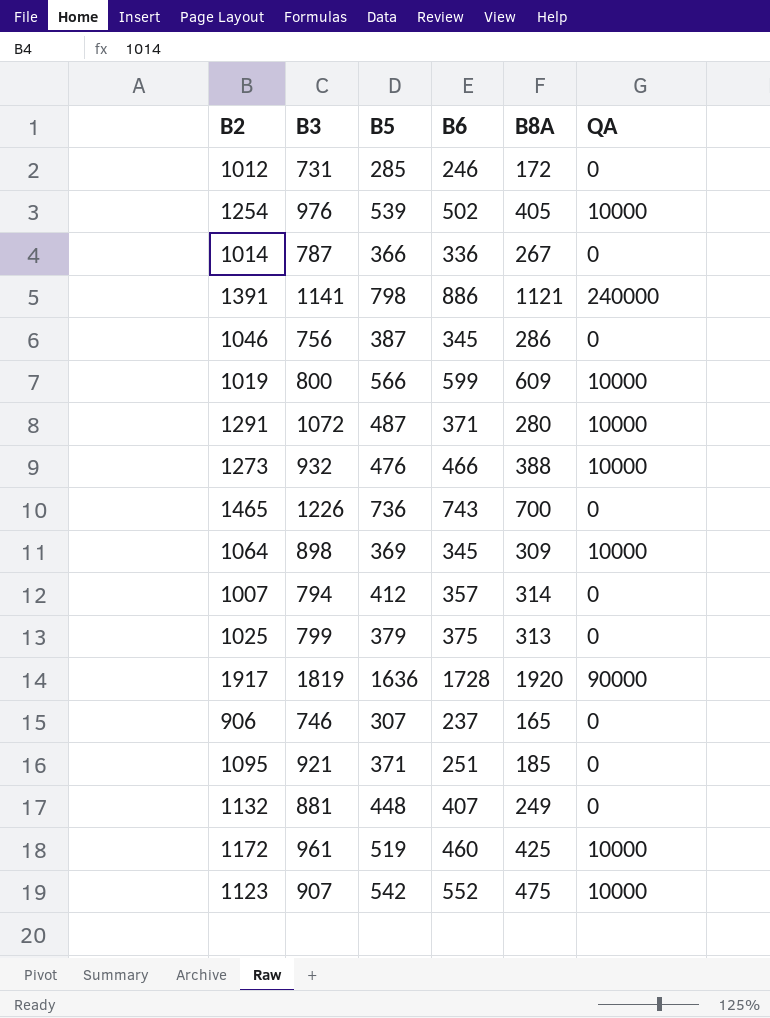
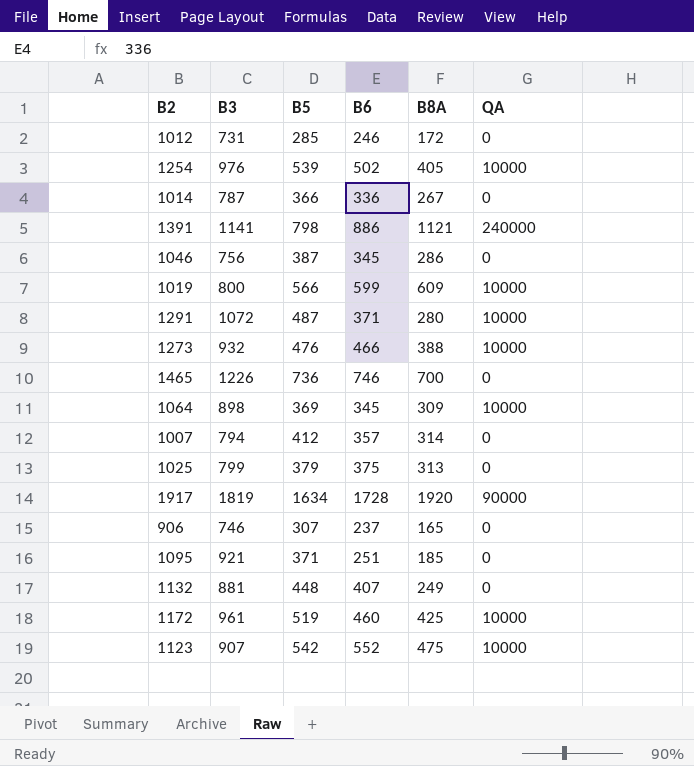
1465 | B6: 743 -> 746
1917 | B5: 1636 -> 1634

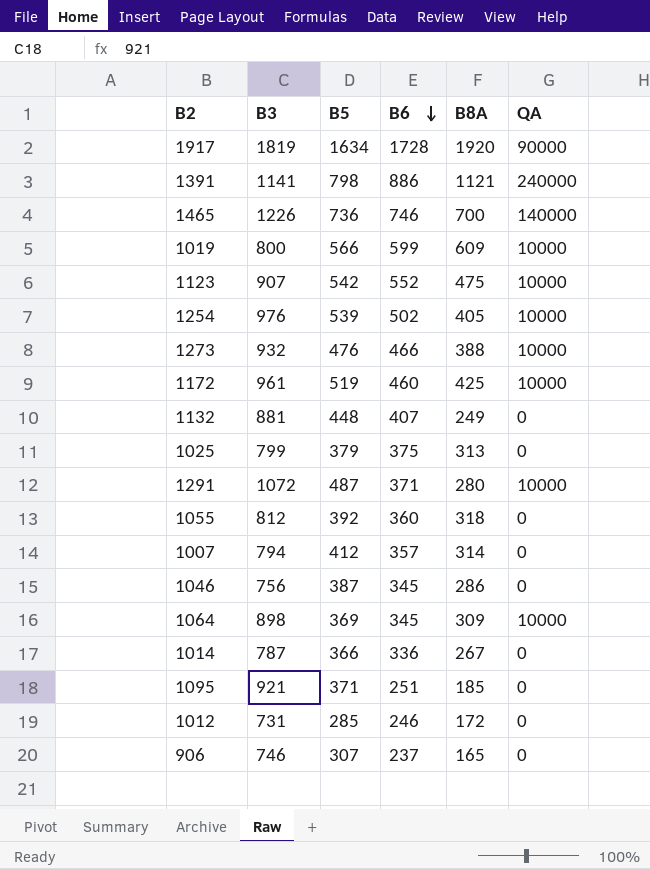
row order: none -> B6 descending
1465 | QA: 0 -> 140000
row 1055: none -> 812 | 392 | 360 | 318 | 0

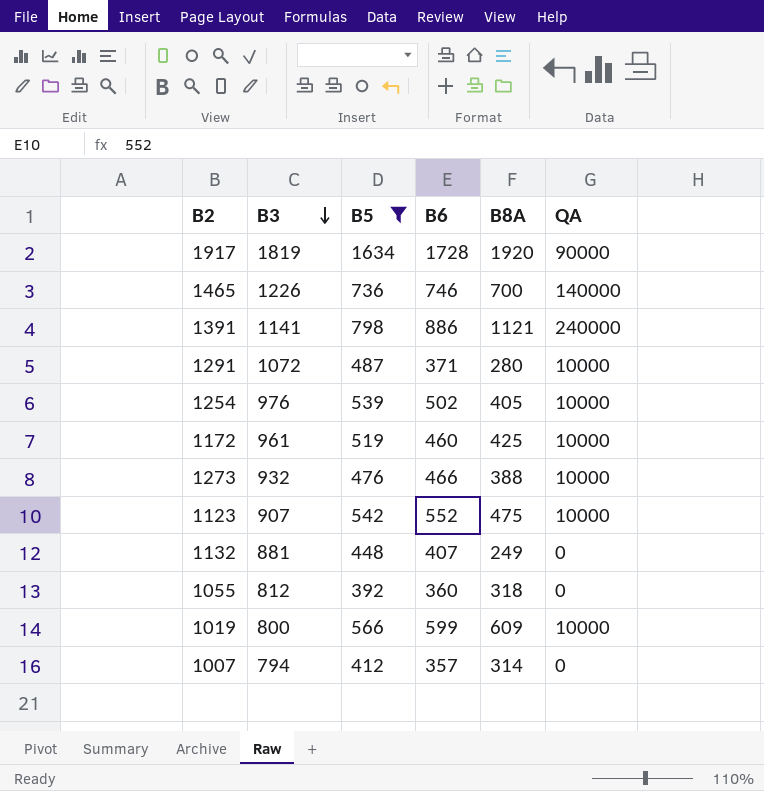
filter: none -> B5 >= 392
row order: B6 descending -> B3 descending

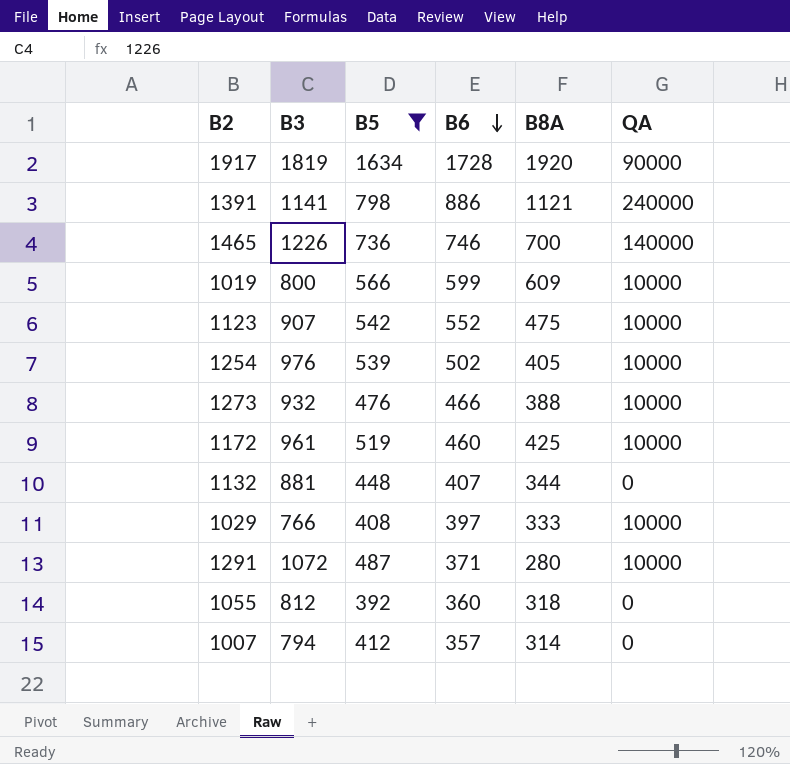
row order: B3 descending -> B6 descending
1132 | B8A: 249 -> 344
row 1029: none -> 766 | 408 | 397 | 333 | 10000

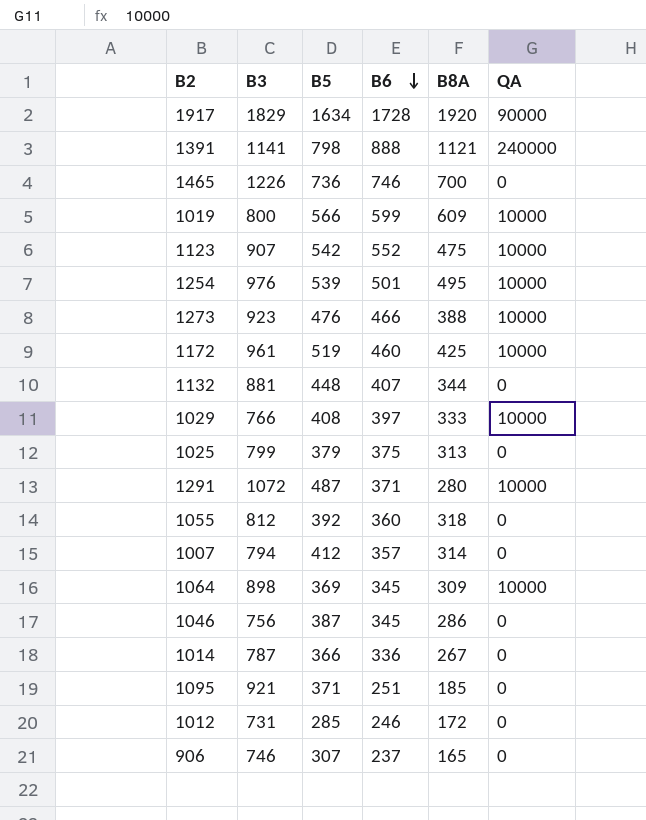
filter: B5 >= 392 -> none
1917 | B3: 1819 -> 1829
1391 | B6: 886 -> 888
1465 | QA: 140000 -> 0
1254 | B6: 502 -> 501
1254 | B8A: 405 -> 495
1273 | B3: 932 -> 923

